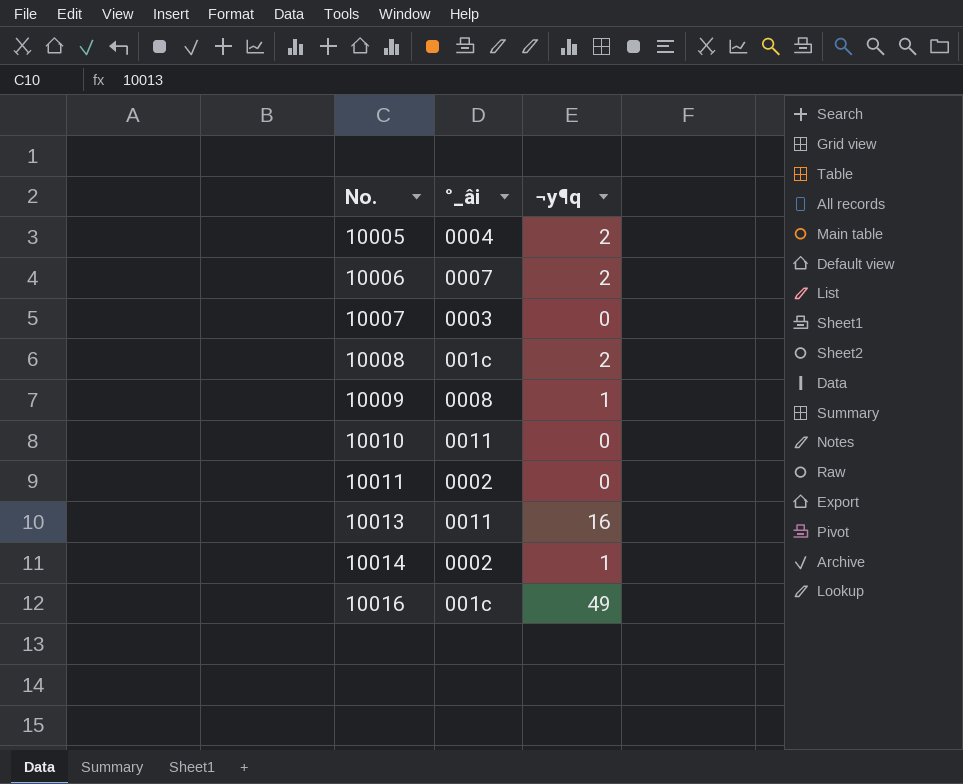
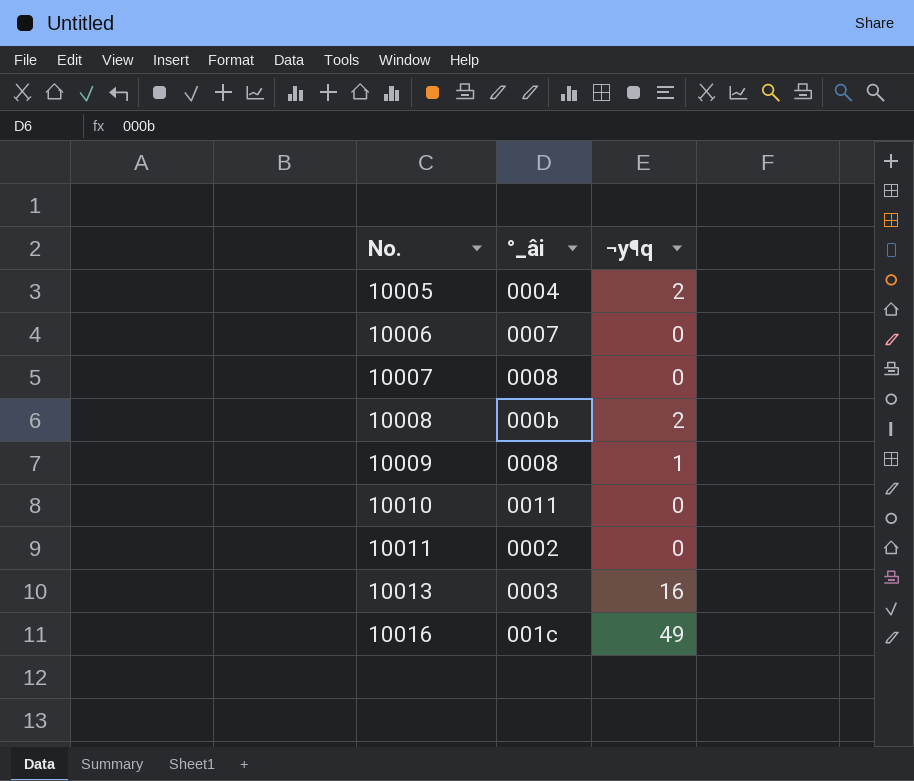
row 10014: 0002 | 1 -> none
10006 | ¬y¶q: 2 -> 0
10007 | °_âi: 0003 -> 0008
10008 | °_âi: 001c -> 000b
10013 | °_âi: 0011 -> 0003

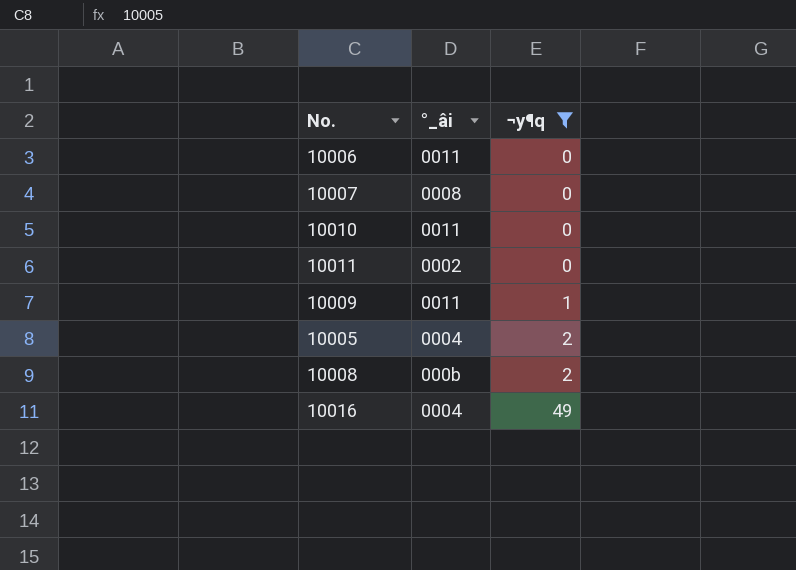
filter: none -> ¬y¶q != 16
row order: No. ascending -> ¬y¶q ascending
10006 | °_âi: 0007 -> 0011
10009 | °_âi: 0008 -> 0011
10016 | °_âi: 001c -> 0004

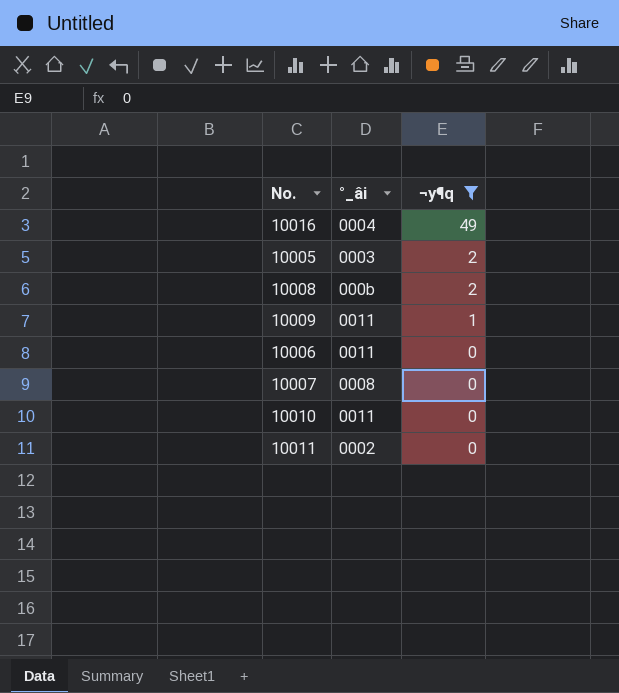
row order: ¬y¶q ascending -> ¬y¶q descending
10005 | °_âi: 0004 -> 0003

